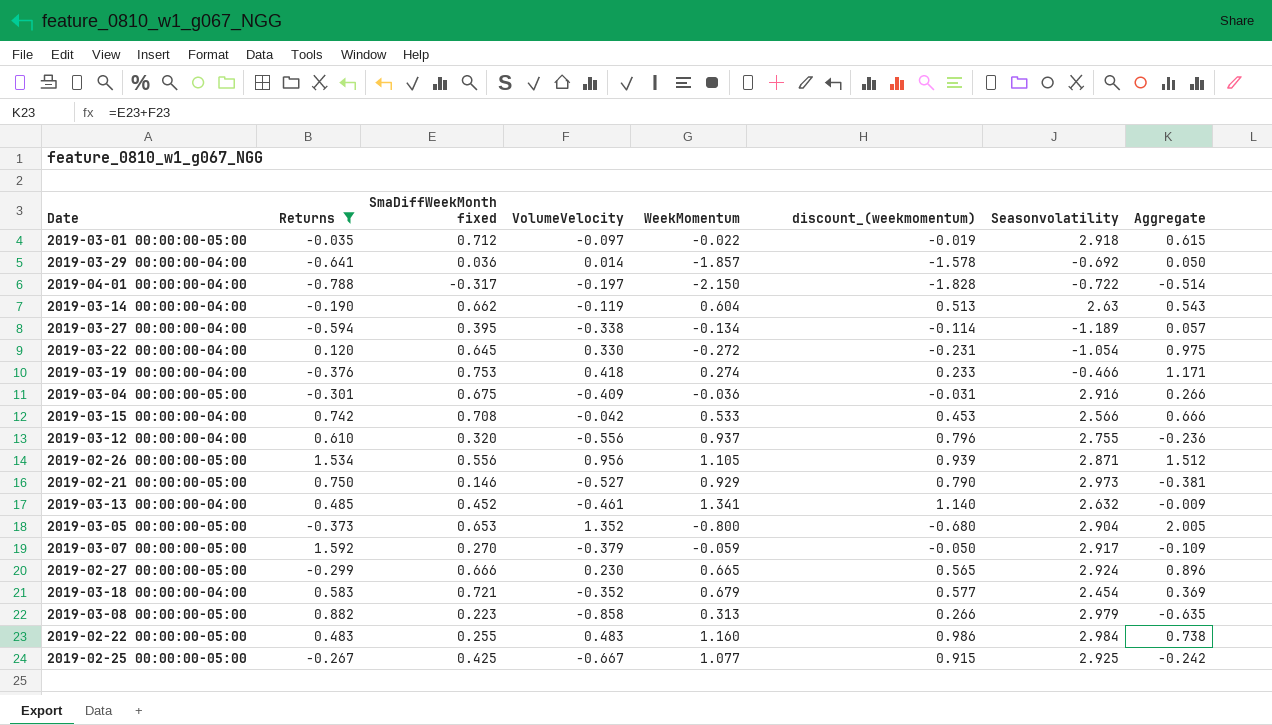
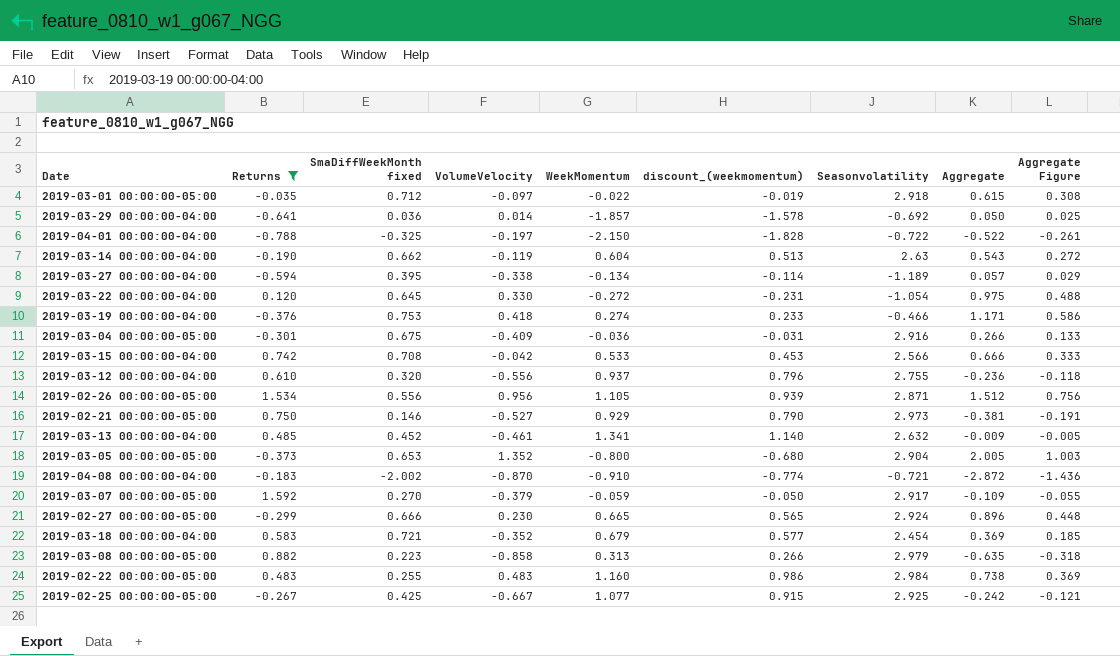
column Aggregate Figure | formula: none -> [Aggregate] * 0.5
2019-04-01 00:00:00-04:00 | SmaDiffWeekMonth fixed: -0.317 -> -0.325
2019-04-01 00:00:00-04:00 | Aggregate: -0.514 -> -0.522
row 2019-04-08 00:00:00-04:00: none -> -0.183 | -2.002 | -0.870 | -0.910 | -0.774 | -0.721 | -2.872 | -1.436

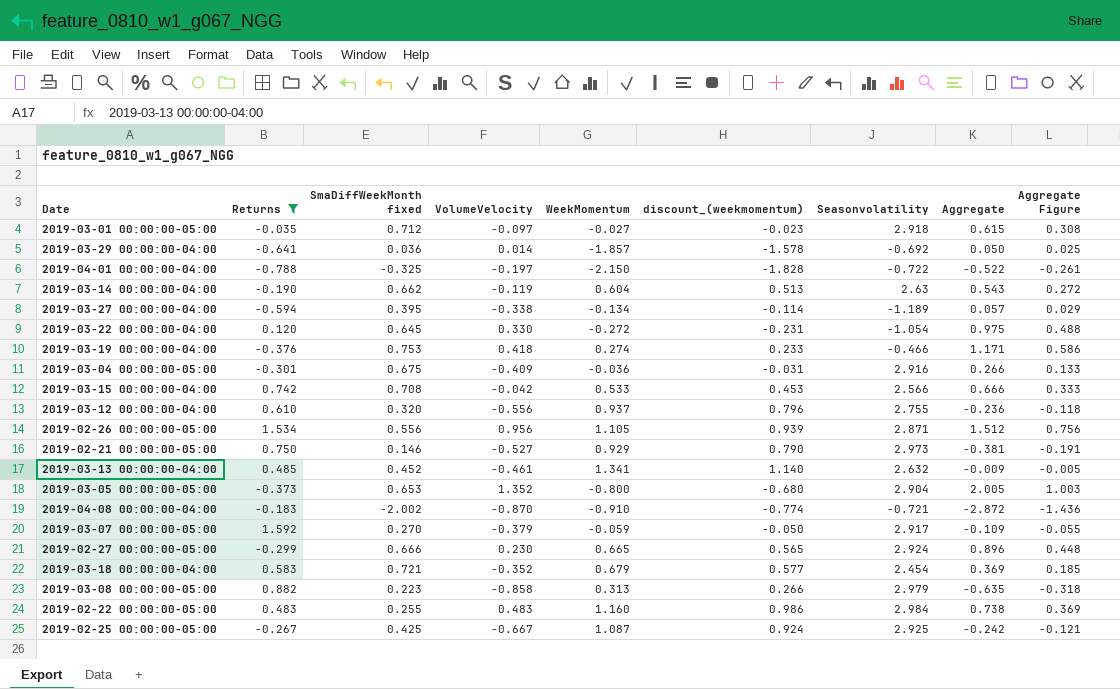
2019-03-01 00:00:00-05:00 | WeekMomentum: -0.022 -> -0.027
2019-03-01 00:00:00-05:00 | discount_(weekmomentum): -0.019 -> -0.023
2019-02-25 00:00:00-05:00 | WeekMomentum: 1.077 -> 1.087
2019-02-25 00:00:00-05:00 | discount_(weekmomentum): 0.915 -> 0.924

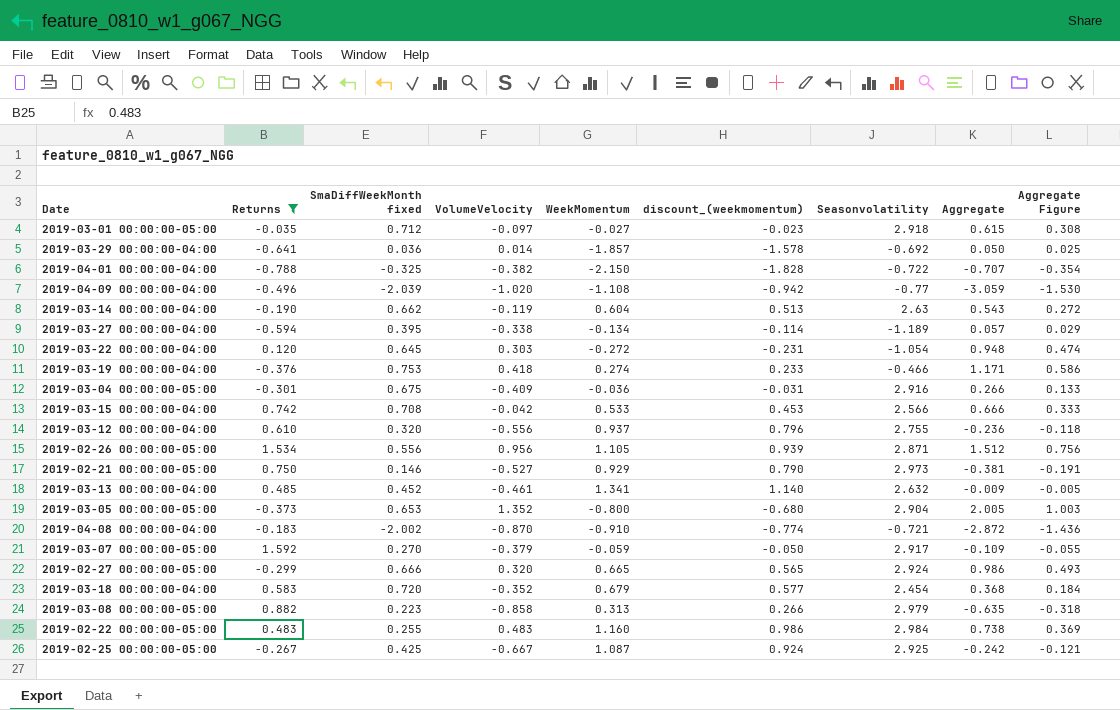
2019-04-01 00:00:00-04:00 | VolumeVelocity: -0.197 -> -0.382
2019-04-01 00:00:00-04:00 | Aggregate: -0.522 -> -0.707
2019-04-01 00:00:00-04:00 | Aggregate Figure: -0.261 -> -0.354
row 2019-04-09 00:00:00-04:00: none -> -0.496 | -2.039 | -1.020 | -1.108 | -0.942 | -0.77 | -3.059 | -1.530
2019-03-22 00:00:00-04:00 | VolumeVelocity: 0.330 -> 0.303
2019-03-22 00:00:00-04:00 | Aggregate: 0.975 -> 0.948
2019-03-22 00:00:00-04:00 | Aggregate Figure: 0.488 -> 0.474
2019-02-27 00:00:00-05:00 | VolumeVelocity: 0.230 -> 0.320
2019-02-27 00:00:00-05:00 | Aggregate: 0.896 -> 0.986
2019-02-27 00:00:00-05:00 | Aggregate Figure: 0.448 -> 0.493
2019-03-18 00:00:00-04:00 | SmaDiffWeekMonth fixed: 0.721 -> 0.720
2019-03-18 00:00:00-04:00 | Aggregate: 0.369 -> 0.368
2019-03-18 00:00:00-04:00 | Aggregate Figure: 0.185 -> 0.184

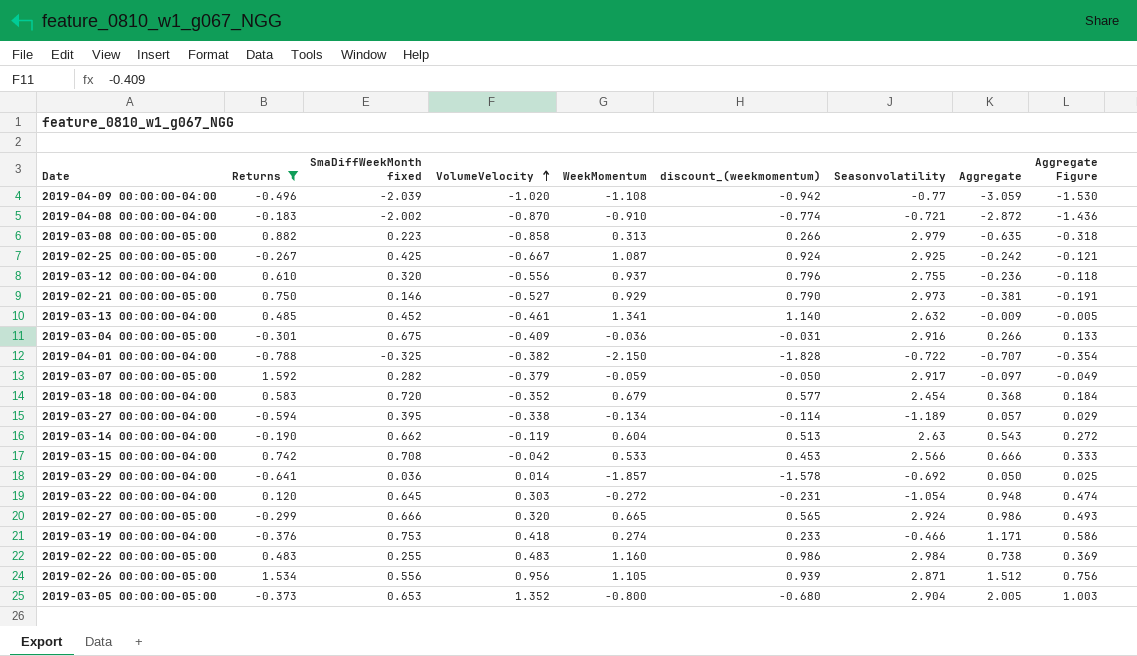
row order: none -> VolumeVelocity ascending
row 2019-03-01 00:00:00-05:00: -0.035 | 0.712 | -0.097 | -0.027 | -0.023 | 2.918 | 0.615 | 0.308 -> none
2019-03-07 00:00:00-05:00 | SmaDiffWeekMonth fixed: 0.270 -> 0.282
2019-03-07 00:00:00-05:00 | Aggregate: -0.109 -> -0.097
2019-03-07 00:00:00-05:00 | Aggregate Figure: -0.055 -> -0.049

